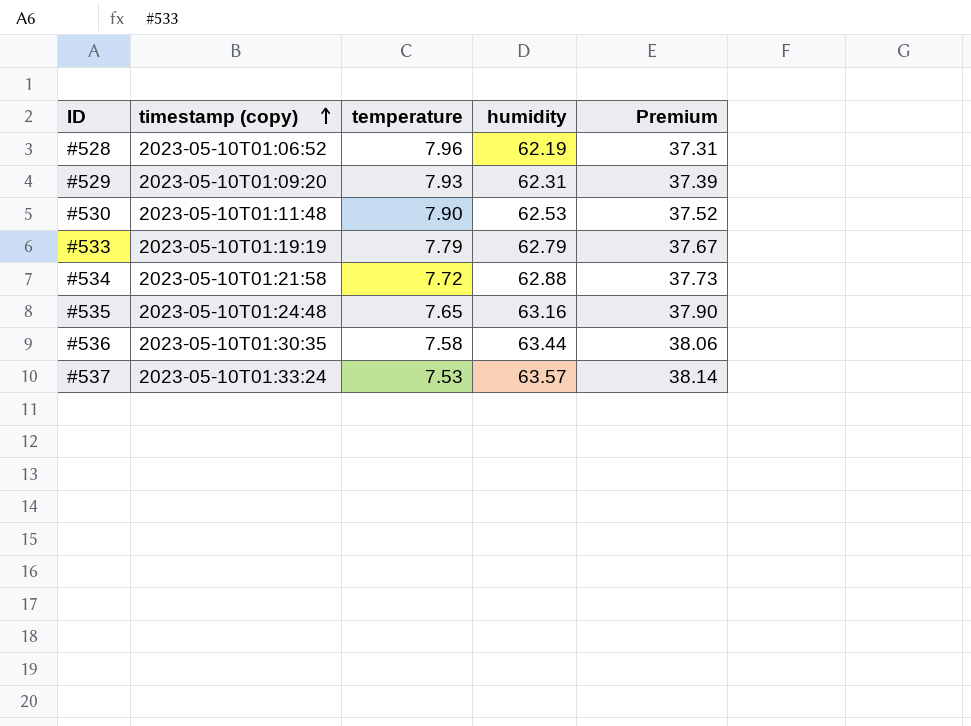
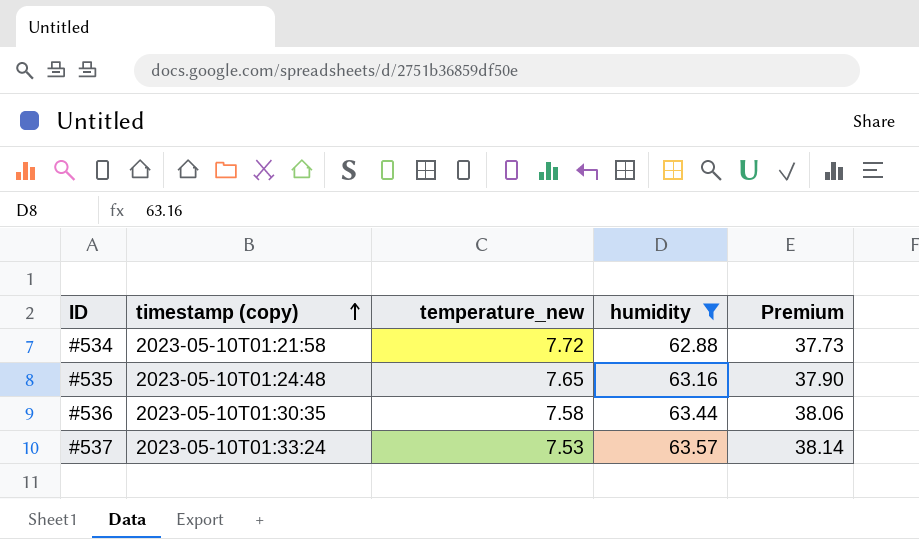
filter: none -> humidity >= 62.88
column name: temperature -> temperature_new

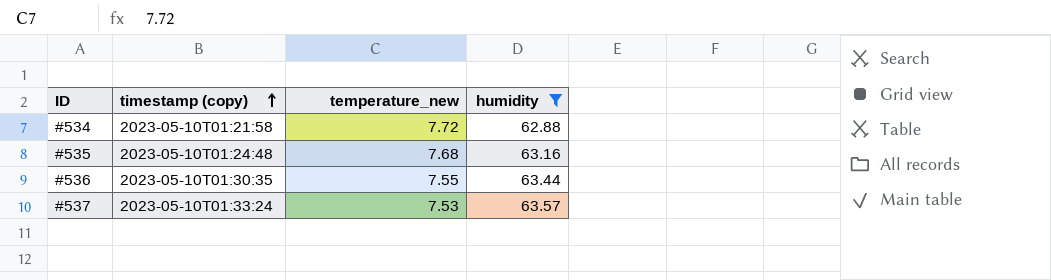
column Premium | formula: [humidity] * 0.6 -> none
#535 | temperature_new: 7.65 -> 7.68
#536 | temperature_new: 7.58 -> 7.55

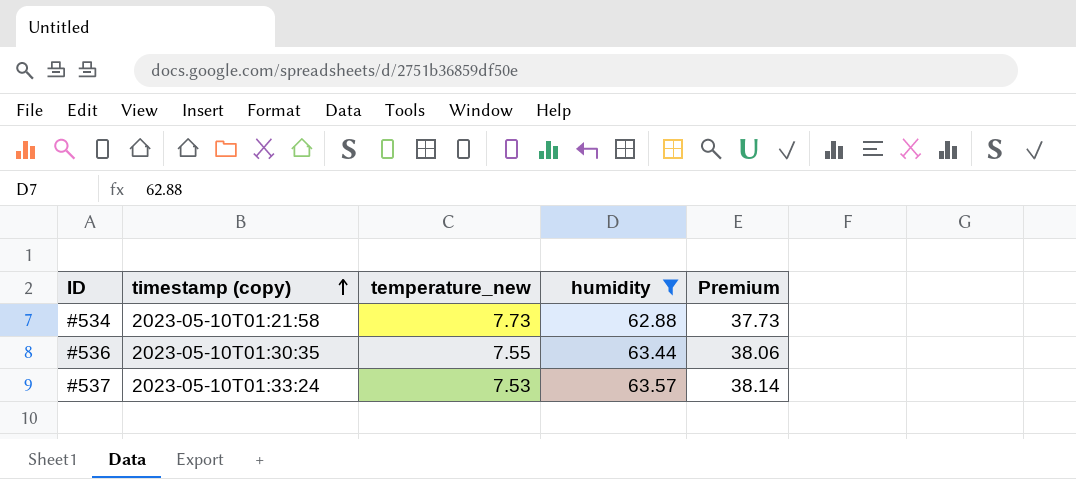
column Premium | formula: none -> [humidity] * 0.6
row #535: 2023-05-10T01:24:48 | 7.68 | 63.16 -> none
#534 | temperature_new: 7.72 -> 7.73

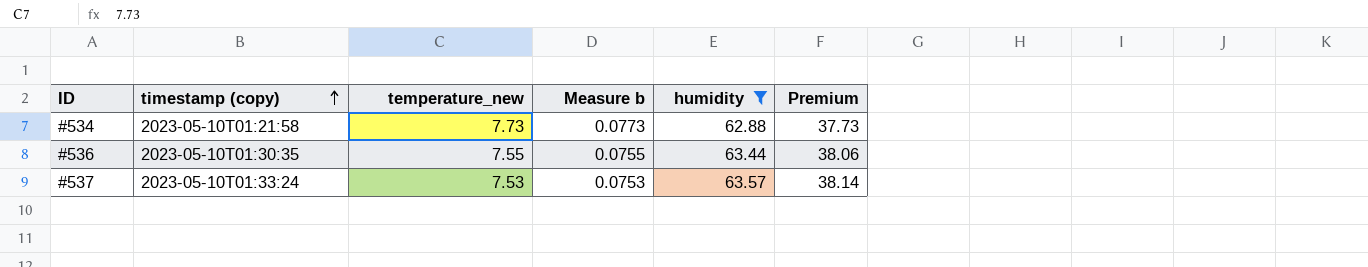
column Measure b | formula: none -> [temperature_new] * 0.01

